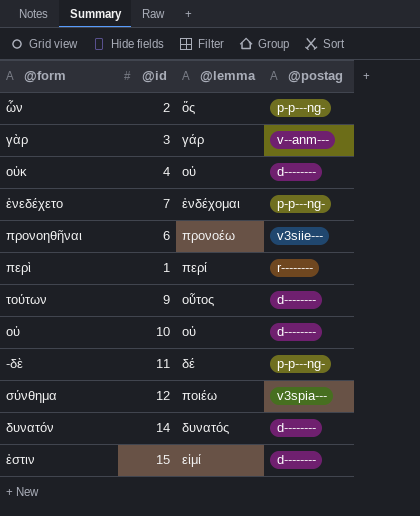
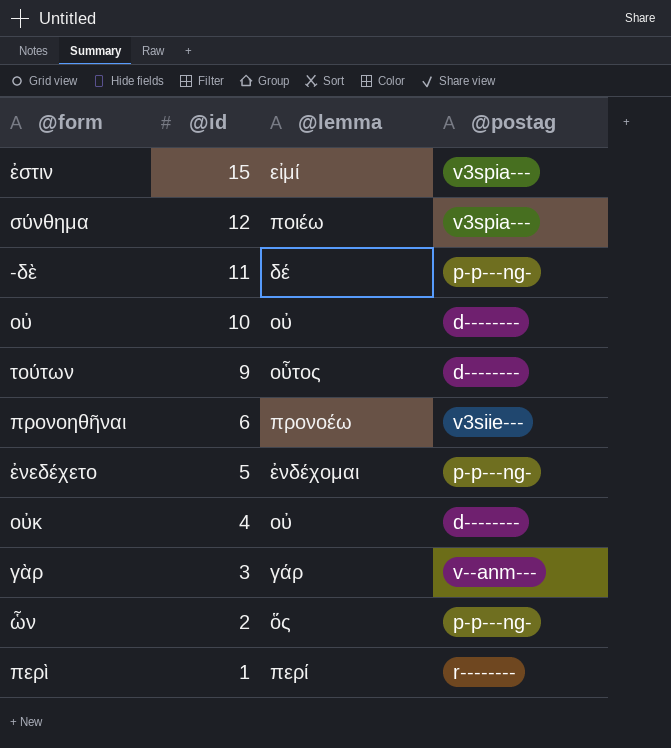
row order: none -> @id descending
row δυνατόν: 14 | δυνατός | d-------- -> none
ἐστιν | @postag: d-------- -> v3spia---
ἐνεδέχετο | @id: 7 -> 5

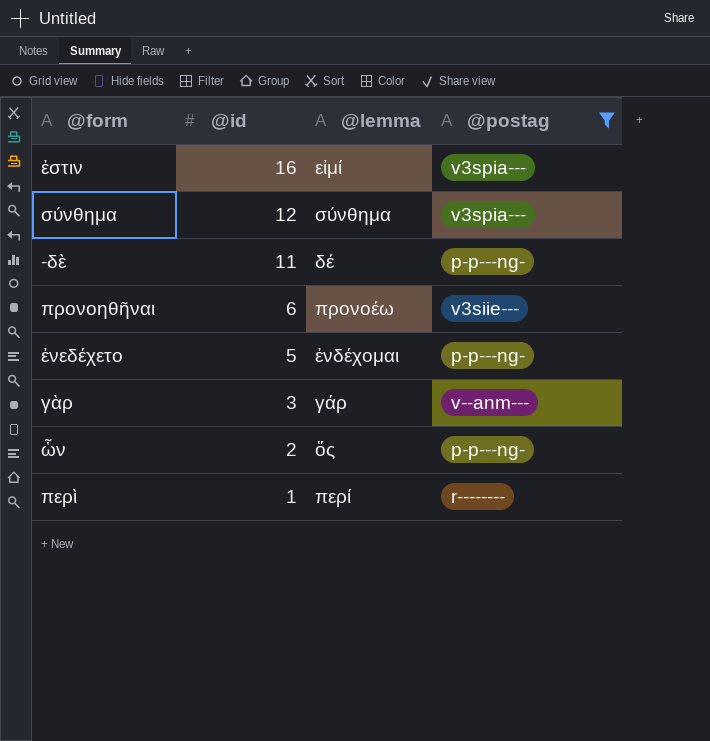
filter: none -> @postag != d--------
ἐστιν | @id: 15 -> 16
σύνθημα | @lemma: ποιέω -> σύνθημα

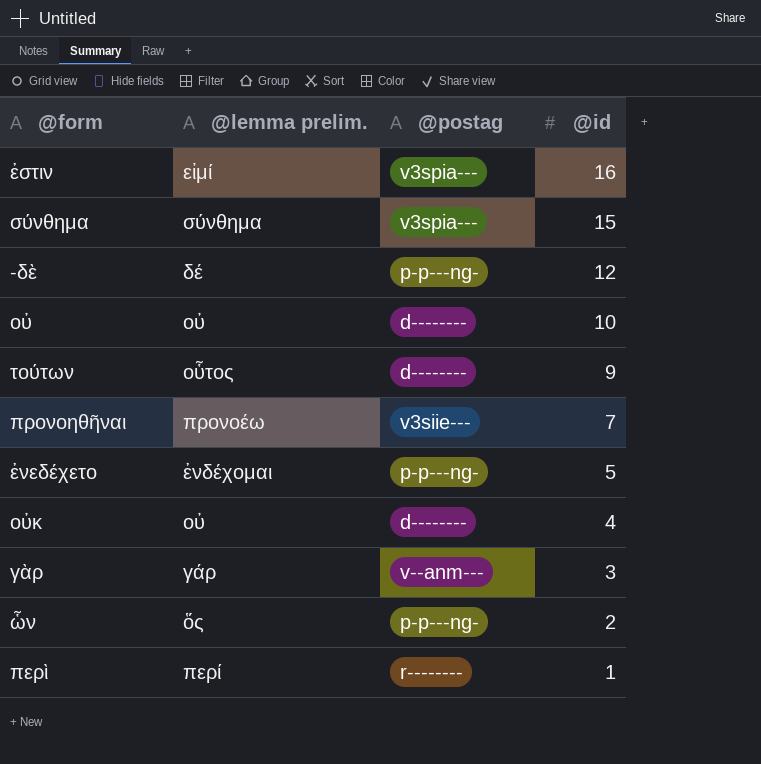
filter: @postag != d-------- -> none
column name: @lemma -> @lemma prelim.
column @id | position: 2 -> 4
σύνθημα | @id: 12 -> 15
-δὲ | @id: 11 -> 12
προνοηθῆναι | @id: 6 -> 7

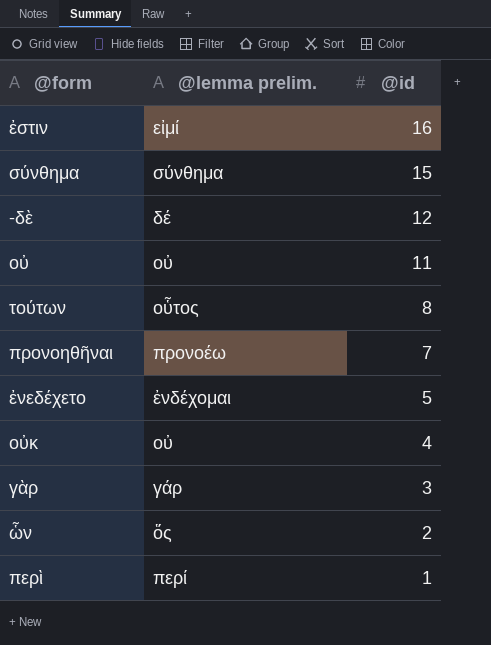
column @postag | position: 3 -> none
οὐ | @id: 10 -> 11
τούτων | @id: 9 -> 8

